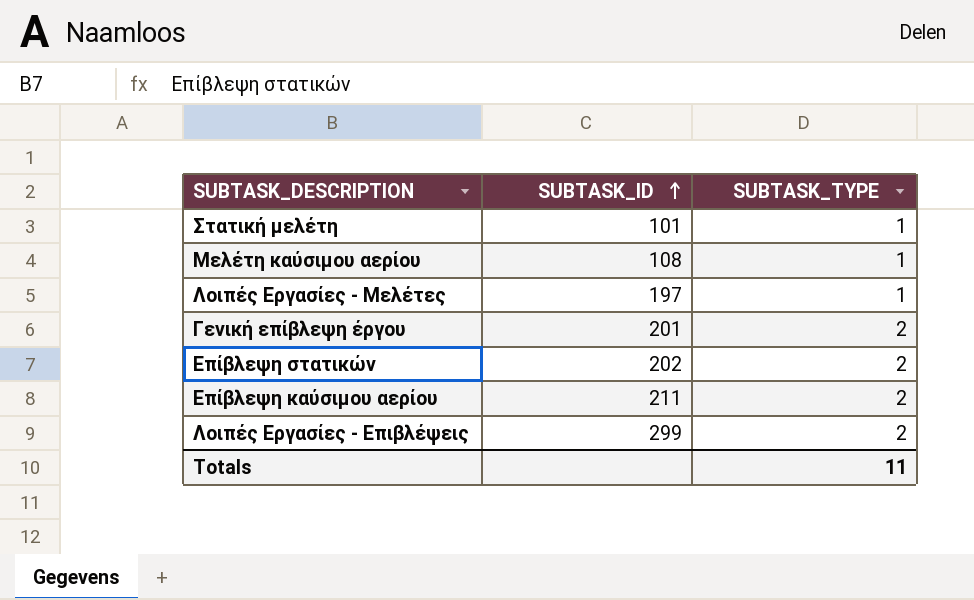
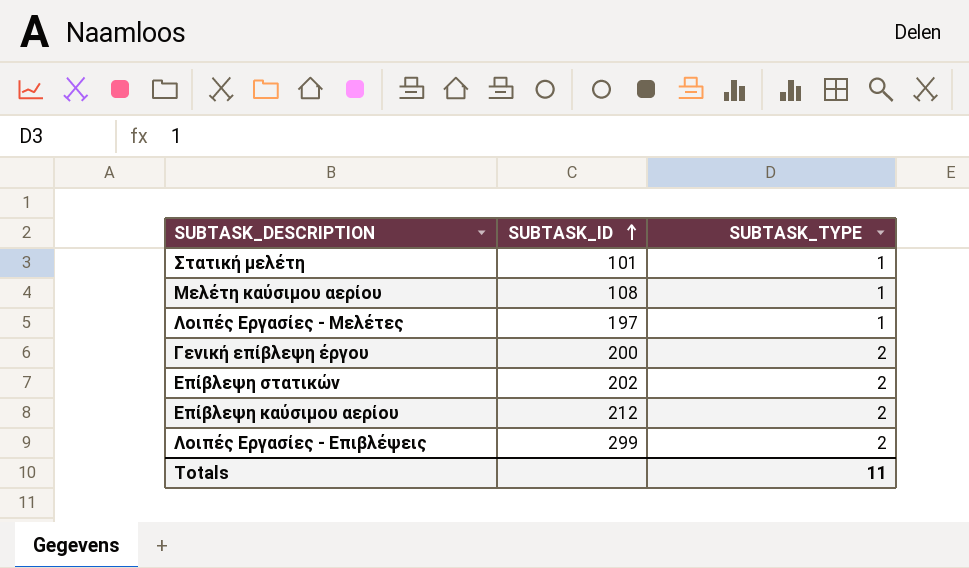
Γενική επίβλεψη έργου | SUBTASK_ID: 201 -> 200
Επίβλεψη καύσιμου αερίου | SUBTASK_ID: 211 -> 212

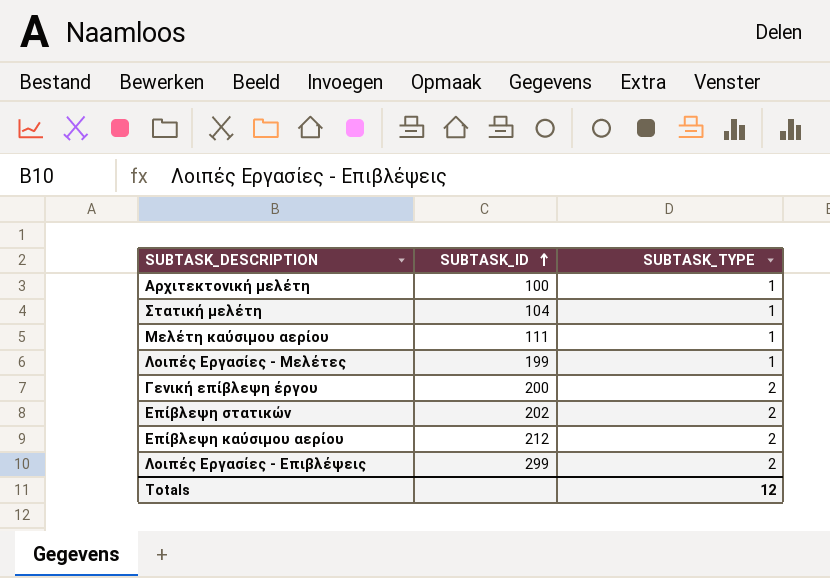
row Αρχιτεκτονική μελέτη: none -> 100 | 1
Στατική μελέτη | SUBTASK_ID: 101 -> 104
Μελέτη καύσιμου αερίου | SUBTASK_ID: 108 -> 111
Λοιπές Εργασίες - Μελέτες | SUBTASK_ID: 197 -> 199
Totals | SUBTASK_TYPE: 11 -> 12

